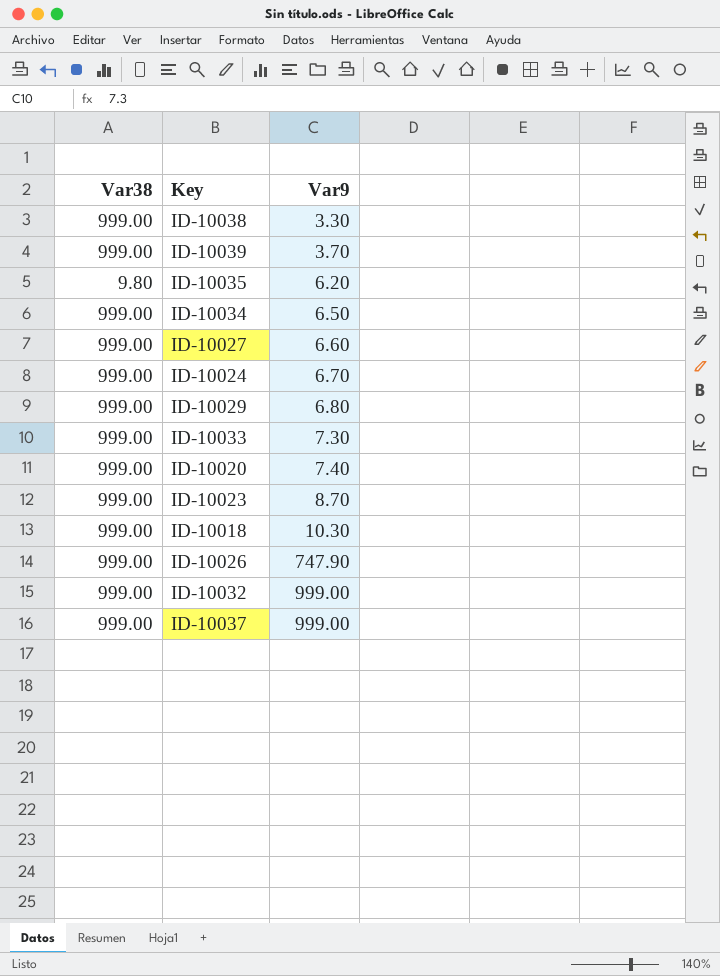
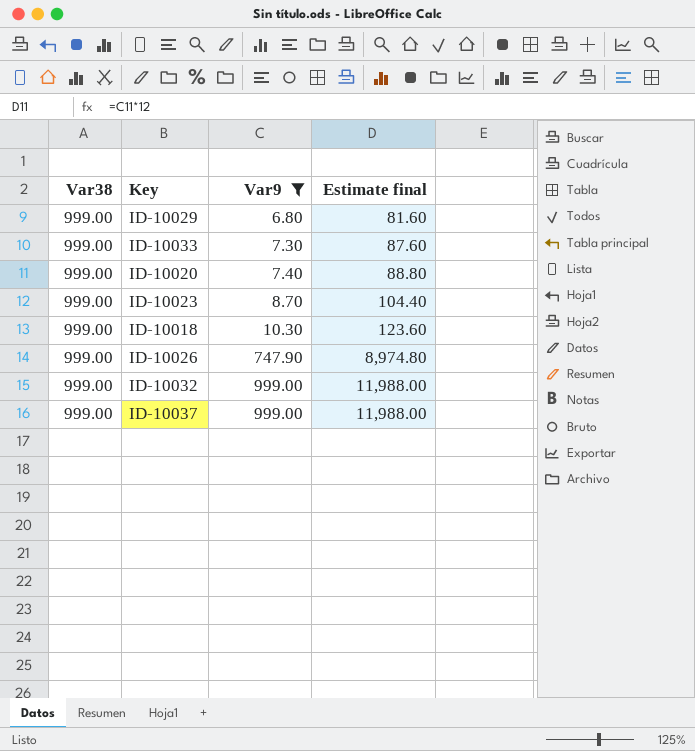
filter: none -> Var9 >= 6.80
column Estimate final | formula: none -> [Var9] * 12

